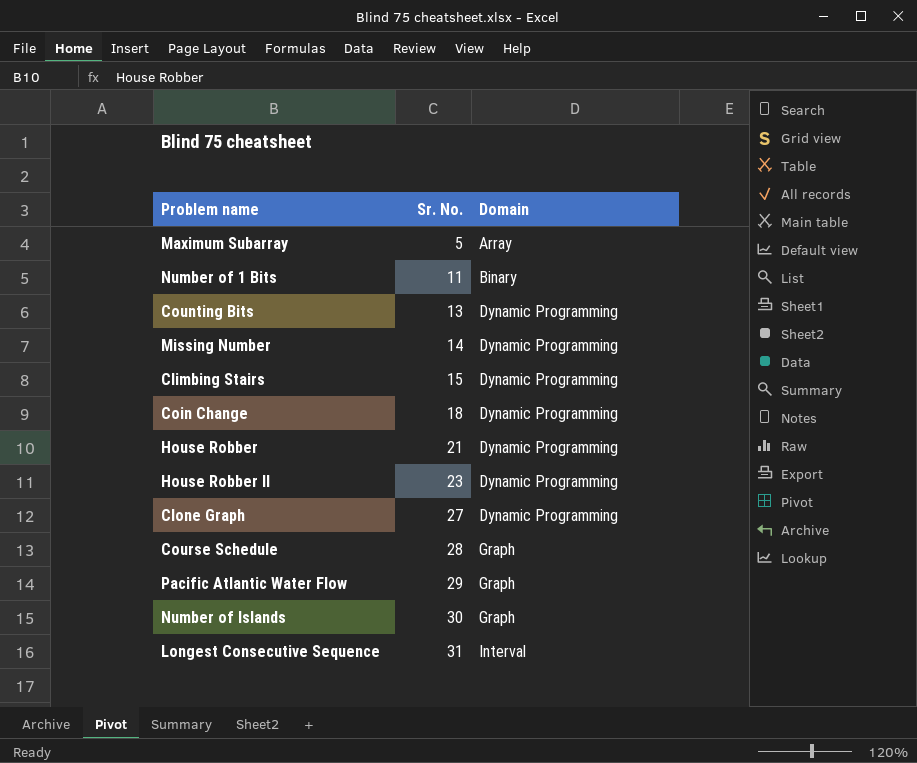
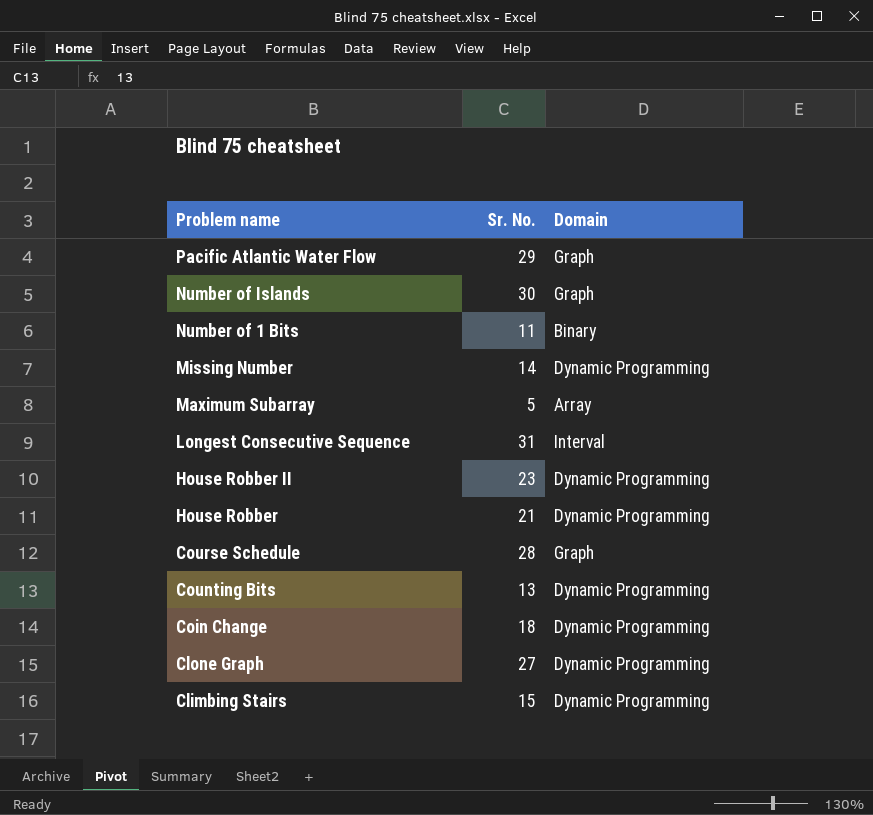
row order: Sr. No. ascending -> Problem name descending

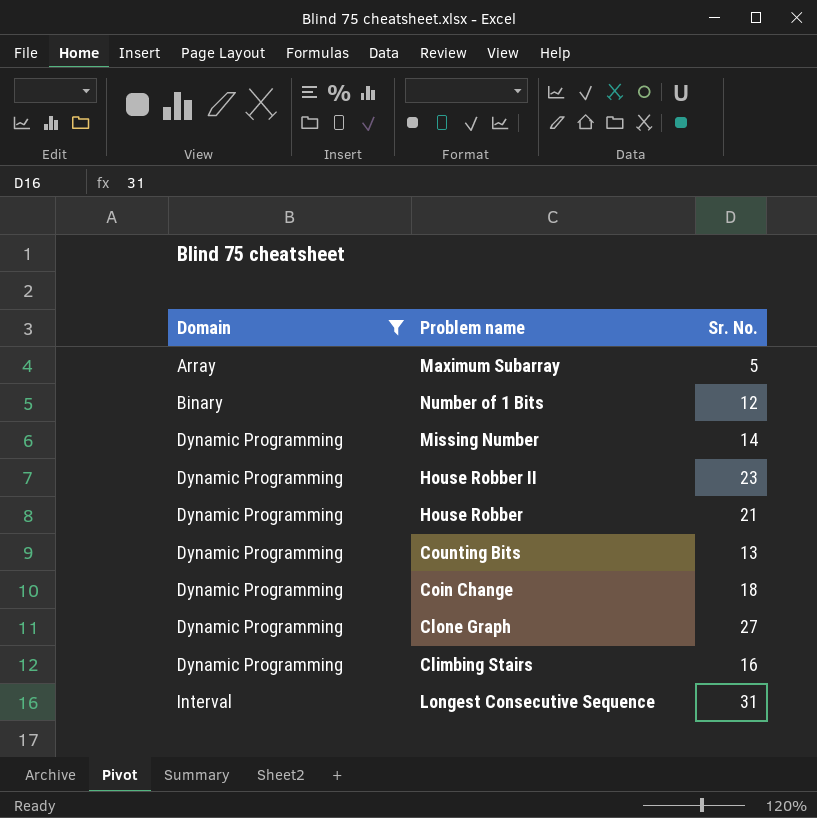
filter: none -> Domain != Graph
row order: Problem name descending -> Domain ascending
column Domain | position: 3 -> 1
Number of 1 Bits | Sr. No.: 11 -> 12
Climbing Stairs | Sr. No.: 15 -> 16

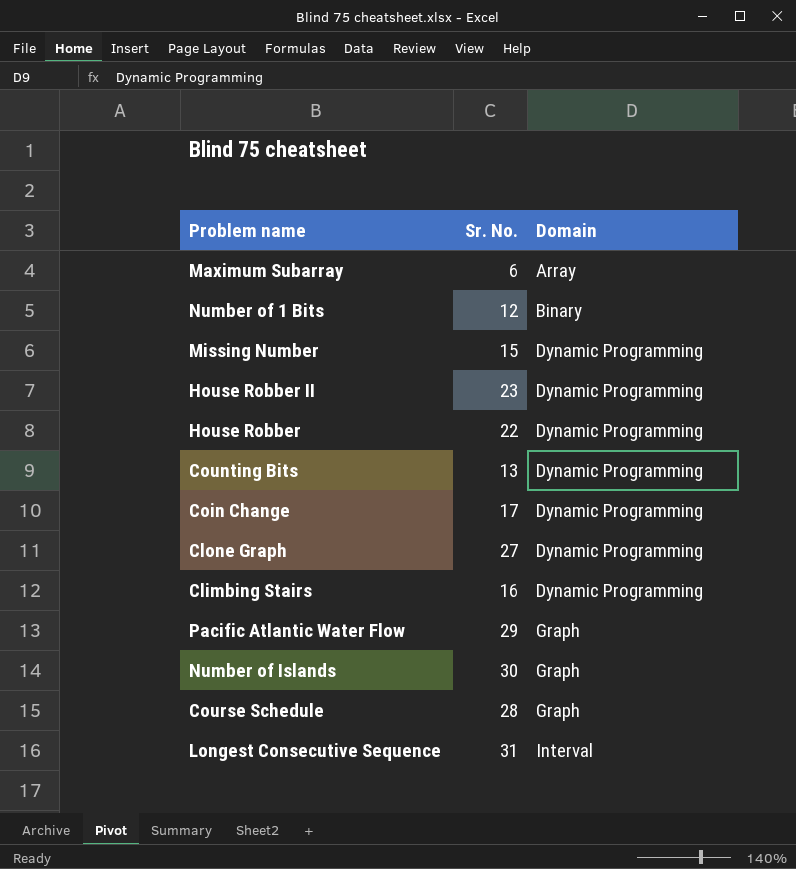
filter: Domain != Graph -> none
column Domain | position: 1 -> 3
Maximum Subarray | Sr. No.: 5 -> 6
Missing Number | Sr. No.: 14 -> 15
House Robber | Sr. No.: 21 -> 22
Coin Change | Sr. No.: 18 -> 17

